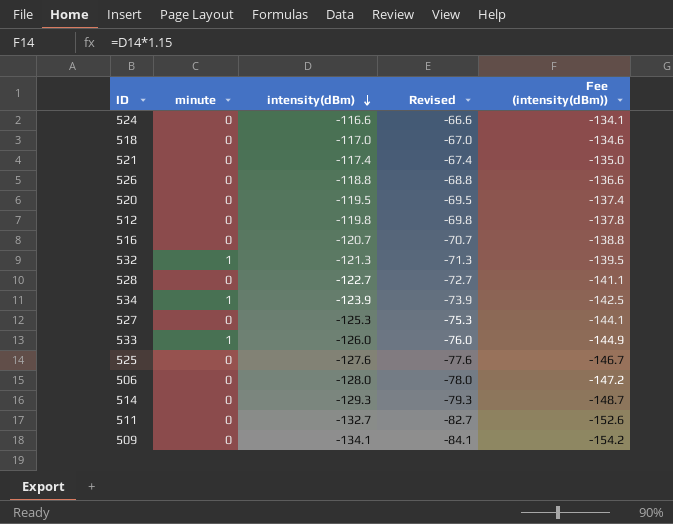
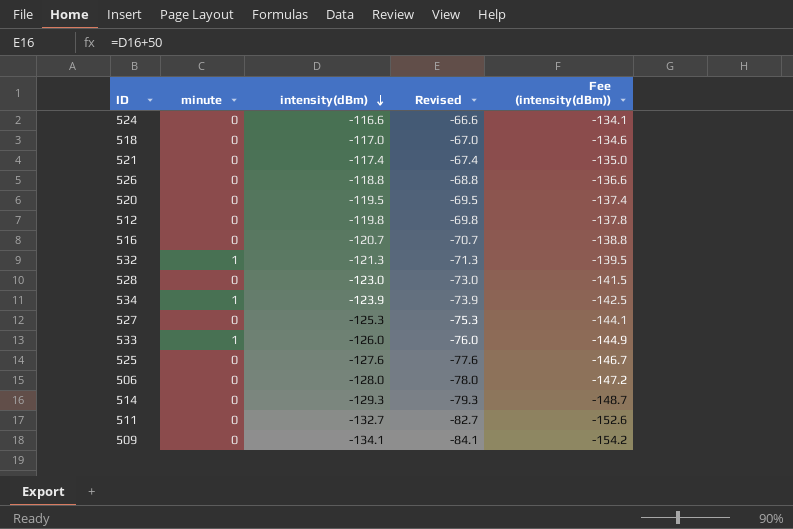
528 | intensity(dBm): -122.7 -> -123.0
528 | Revised: -72.7 -> -73.0
528 | Fee (intensity(dBm)): -141.1 -> -141.5

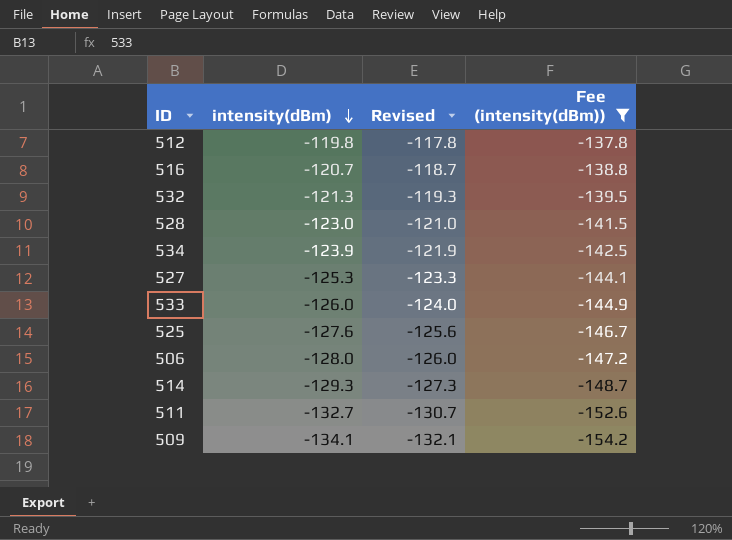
filter: none -> Fee (intensity(dBm)) <= -137.8
column minute | position: 2 -> none
column Revised | formula: [intensity(dBm)] + 50 -> [intensity(dBm)] + 2

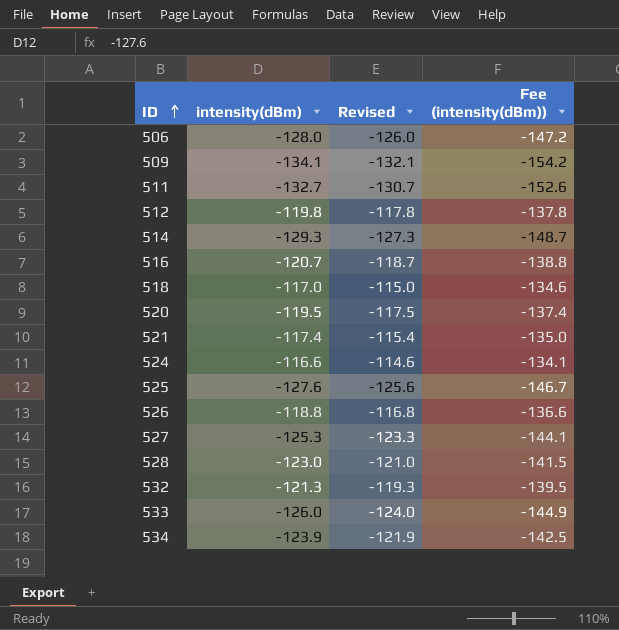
filter: Fee (intensity(dBm)) <= -137.8 -> none
row order: intensity(dBm) descending -> ID ascending

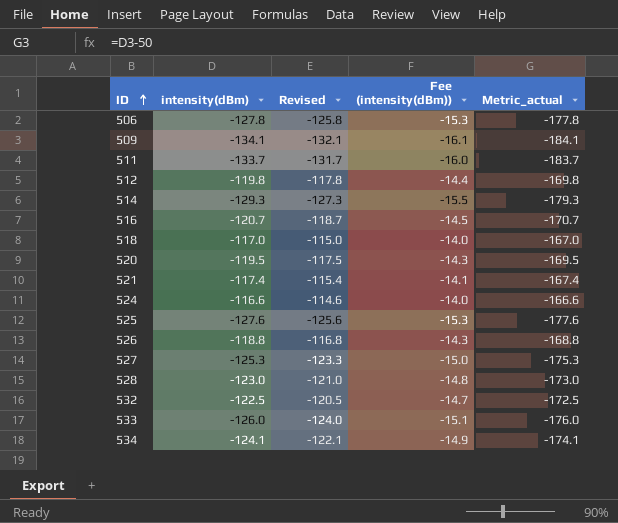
column Fee (intensity(dBm)) | formula: [intensity(dBm)] * 1.15 -> [intensity(dBm)] * 0.12
column Metric_actual | formula: none -> [intensity(dBm)] - 50
506 | intensity(dBm): -128.0 -> -127.8
506 | Revised: -126.0 -> -125.8
511 | intensity(dBm): -132.7 -> -133.7
511 | Revised: -130.7 -> -131.7
532 | intensity(dBm): -121.3 -> -122.5
532 | Revised: -119.3 -> -120.5
534 | intensity(dBm): -123.9 -> -124.1
534 | Revised: -121.9 -> -122.1

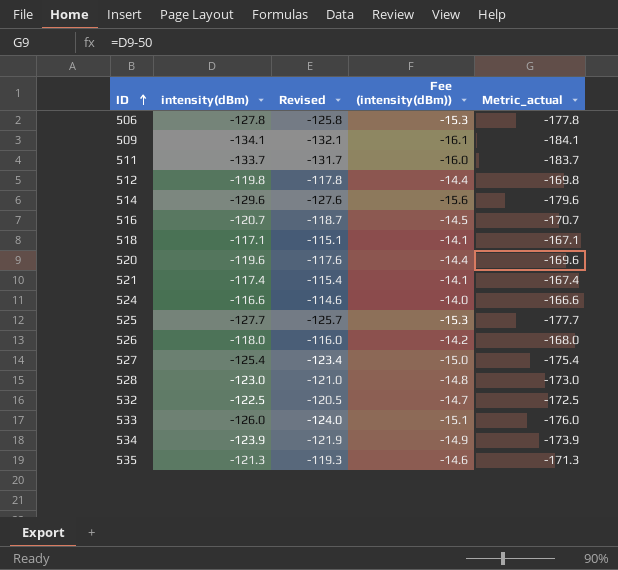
514 | intensity(dBm): -129.3 -> -129.6
514 | Revised: -127.3 -> -127.6
514 | Fee (intensity(dBm)): -15.5 -> -15.6
514 | Metric_actual: -179.3 -> -179.6
518 | intensity(dBm): -117.0 -> -117.1
518 | Revised: -115.0 -> -115.1
518 | Fee (intensity(dBm)): -14.0 -> -14.1
518 | Metric_actual: -167.0 -> -167.1
520 | intensity(dBm): -119.5 -> -119.6
520 | Revised: -117.5 -> -117.6
520 | Fee (intensity(dBm)): -14.3 -> -14.4
520 | Metric_actual: -169.5 -> -169.6
525 | intensity(dBm): -127.6 -> -127.7
525 | Revised: -125.6 -> -125.7
525 | Metric_actual: -177.6 -> -177.7
526 | intensity(dBm): -118.8 -> -118.0
526 | Revised: -116.8 -> -116.0
526 | Fee (intensity(dBm)): -14.3 -> -14.2
526 | Metric_actual: -168.8 -> -168.0
527 | intensity(dBm): -125.3 -> -125.4
527 | Revised: -123.3 -> -123.4
527 | Metric_actual: -175.3 -> -175.4
534 | intensity(dBm): -124.1 -> -123.9
534 | Revised: -122.1 -> -121.9
534 | Metric_actual: -174.1 -> -173.9
row 535: none -> -121.3 | -119.3 | -14.6 | -171.3

